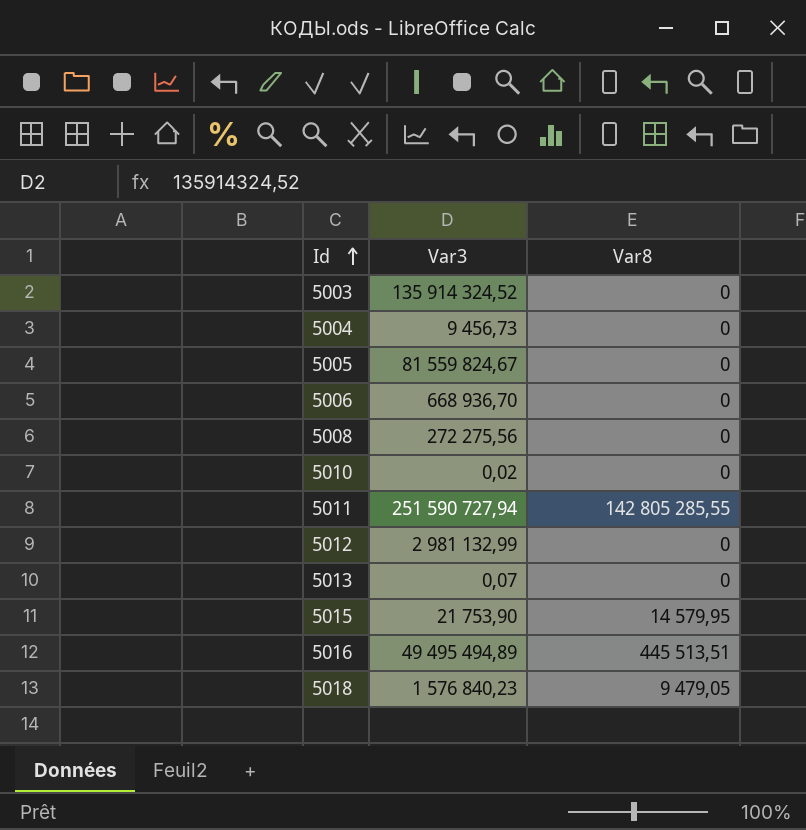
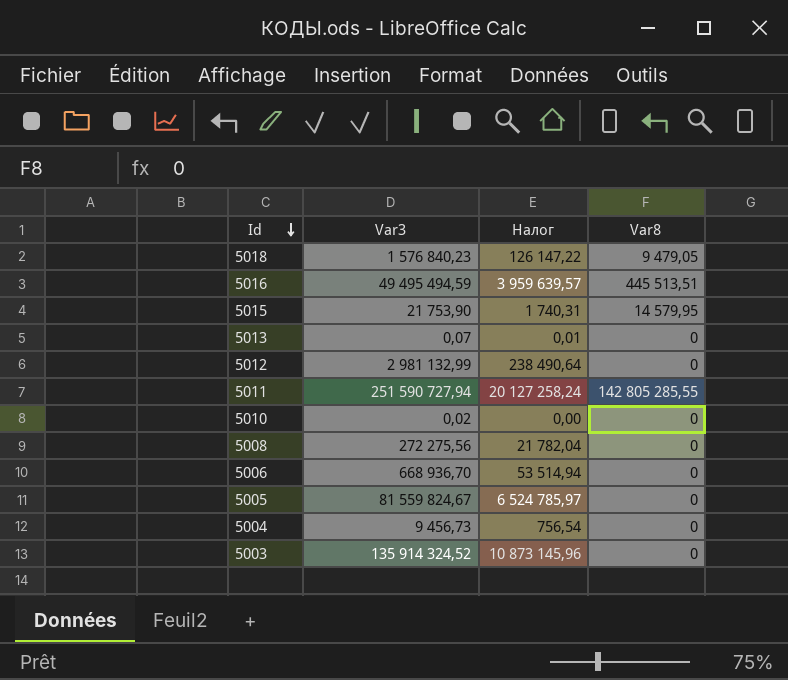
row order: Id ascending -> Id descending
column Налог | formula: none -> [Var3] * 0,08
5016 | Var3: 49 495 494,89 -> 49 495 494,59

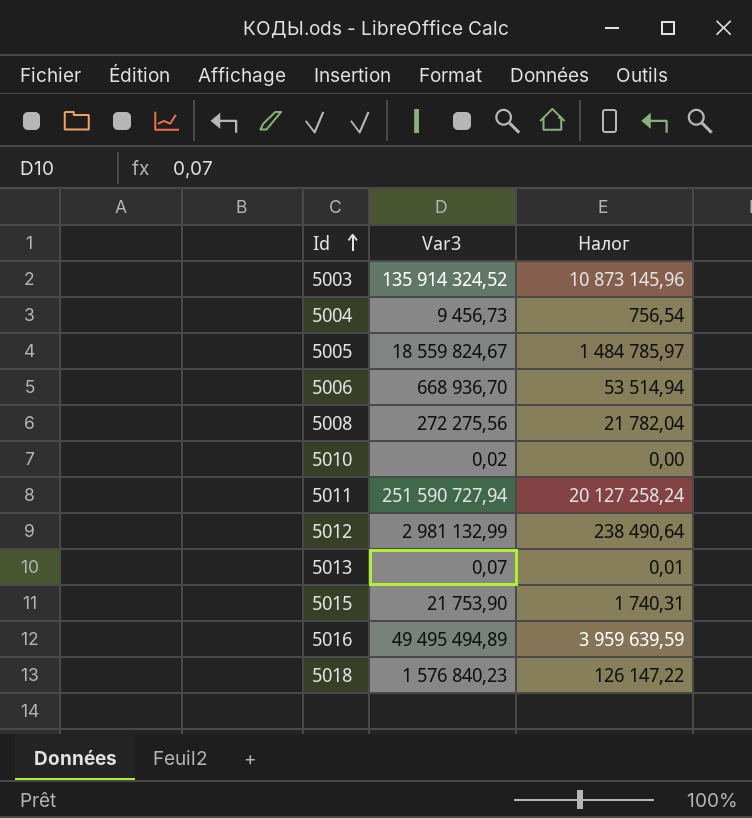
row order: Id descending -> Id ascending
column Var8 | position: 4 -> none
5005 | Var3: 81 559 824,67 -> 18 559 824,67
5005 | Налог: 6 524 785,97 -> 1 484 785,97
5016 | Var3: 49 495 494,59 -> 49 495 494,89
5016 | Налог: 3 959 639,57 -> 3 959 639,59

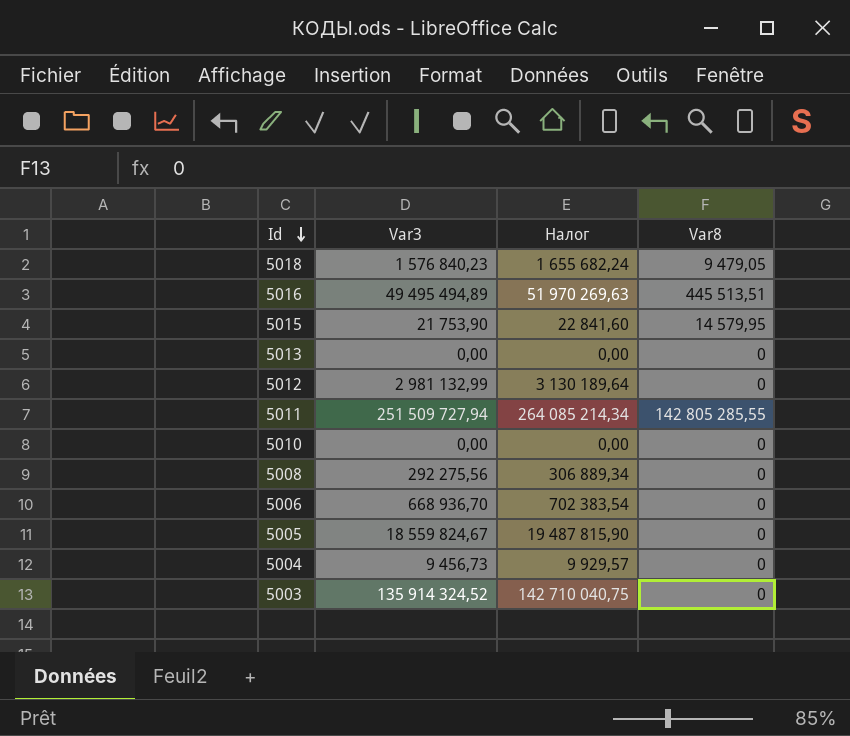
row order: Id ascending -> Id descending
column Налог | formula: [Var3] * 0,08 -> [Var3] * 1,05
column Var8 | position: none -> 4
5013 | Var3: 0,07 -> 0,00
5011 | Var3: 251 590 727,94 -> 251 509 727,94
5010 | Var3: 0,02 -> 0,00
5008 | Var3: 272 275,56 -> 292 275,56

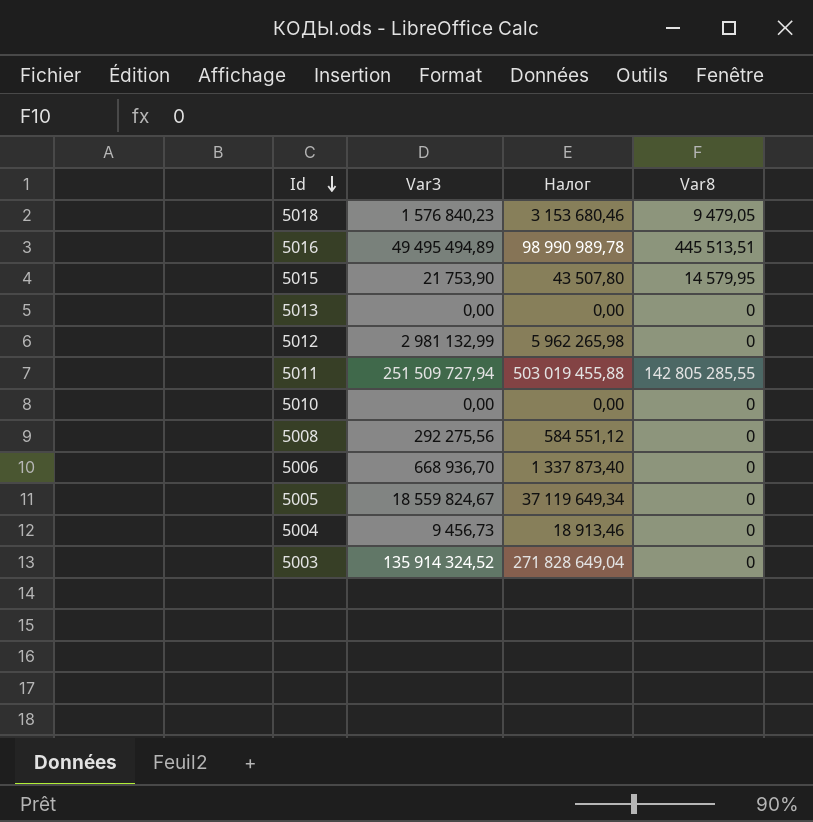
column Налог | formula: [Var3] * 1,05 -> [Var3] * 2

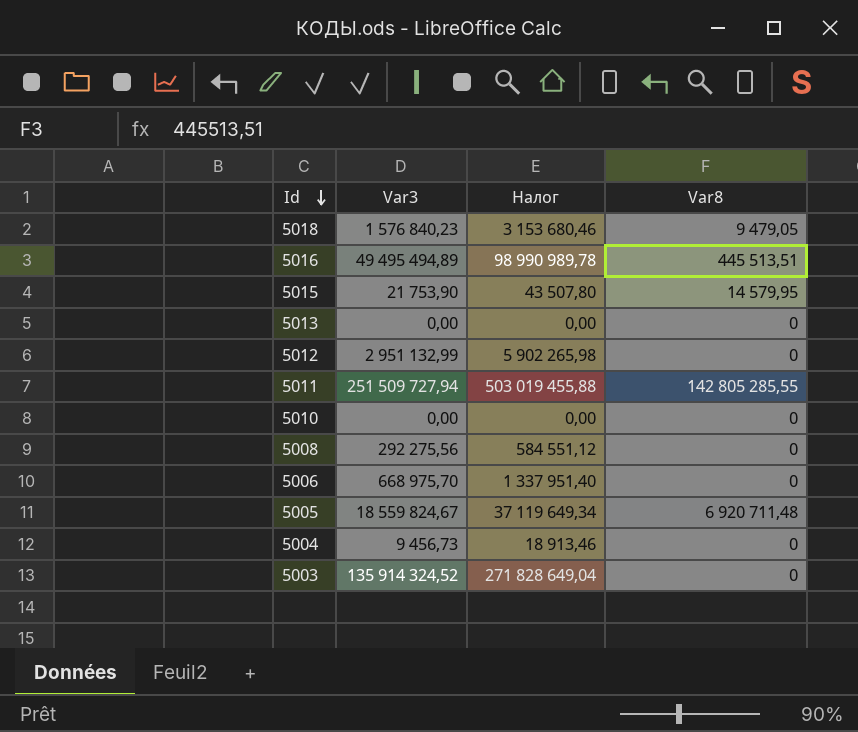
5012 | Var3: 2 981 132,99 -> 2 951 132,99
5012 | Налог: 5 962 265,98 -> 5 902 265,98
5006 | Var3: 668 936,70 -> 668 975,70
5006 | Налог: 1 337 873,40 -> 1 337 951,40
5005 | Var8: 0 -> 6 920 711,48

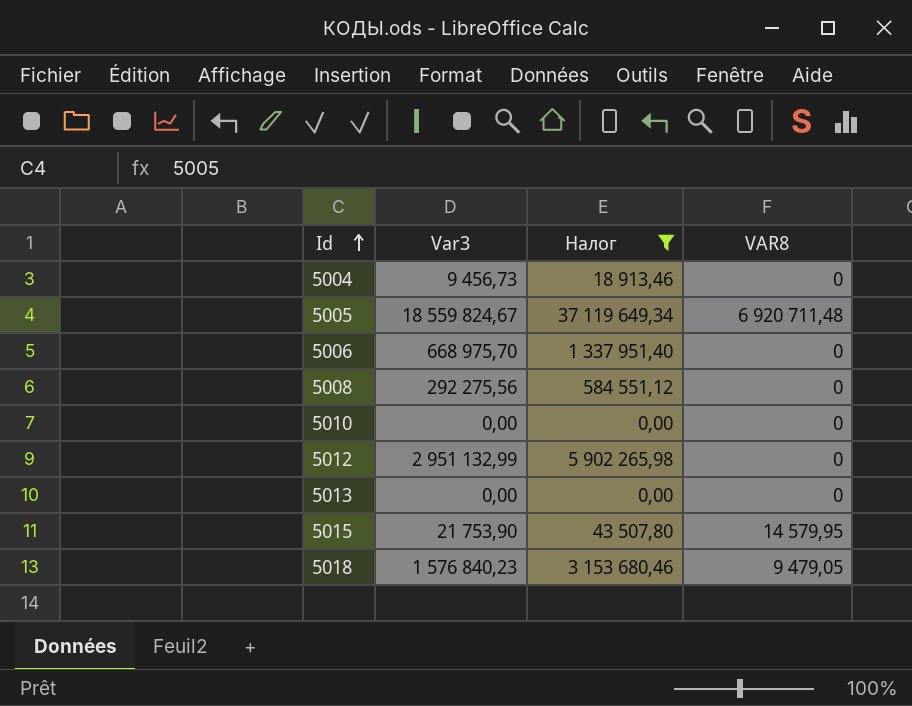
filter: none -> Налог <= 37 119 649,34
row order: Id descending -> Id ascending
column name: Var8 -> VAR8

